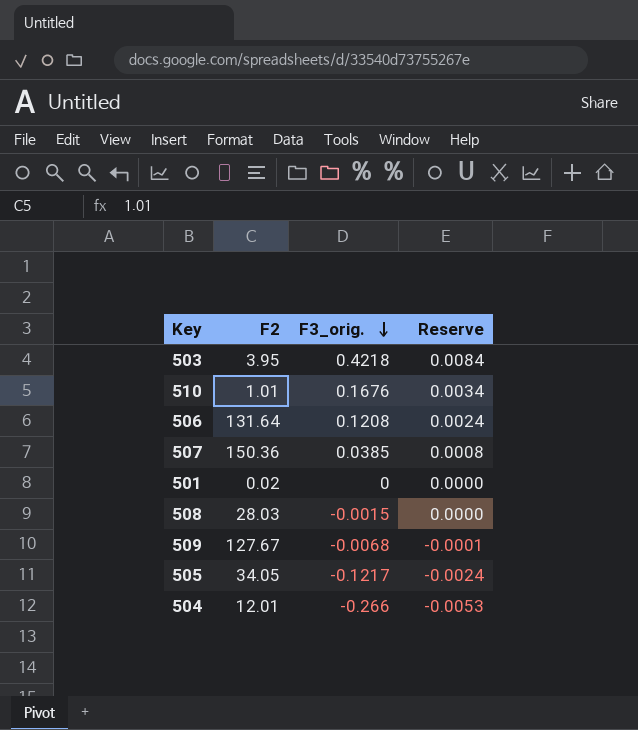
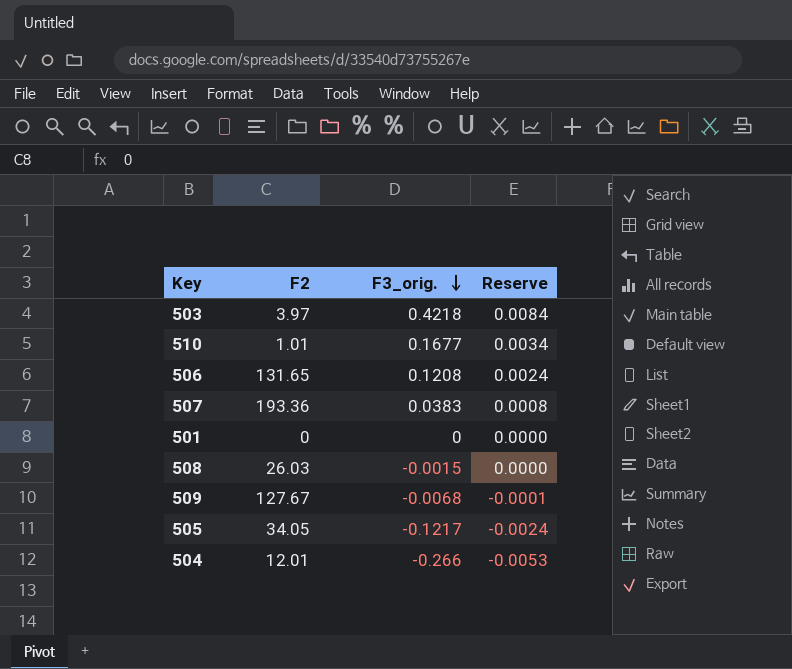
503 | F2: 3.95 -> 3.97
510 | F3_orig.: 0.1676 -> 0.1677
506 | F2: 131.64 -> 131.65
507 | F2: 150.36 -> 193.36
507 | F3_orig.: 0.0385 -> 0.0383
501 | F2: 0.02 -> 0
508 | F2: 28.03 -> 26.03

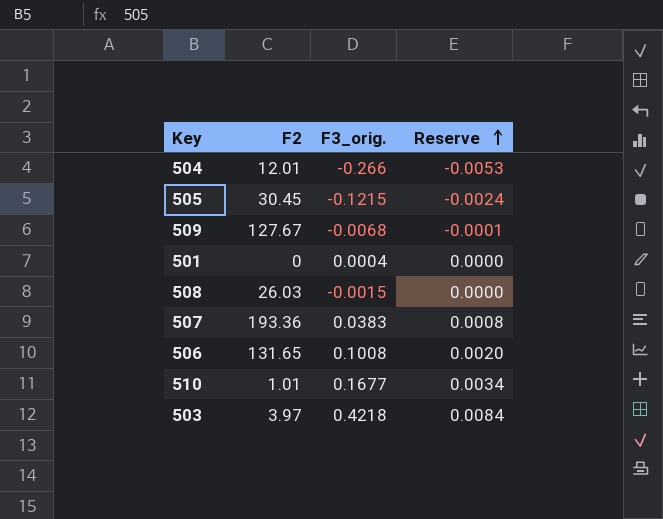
row order: F3_orig. descending -> Reserve ascending
505 | F2: 34.05 -> 30.45
505 | F3_orig.: -0.1217 -> -0.1215
501 | F3_orig.: 0 -> 0.0004
506 | F3_orig.: 0.1208 -> 0.1008
506 | Reserve: 0.0024 -> 0.0020

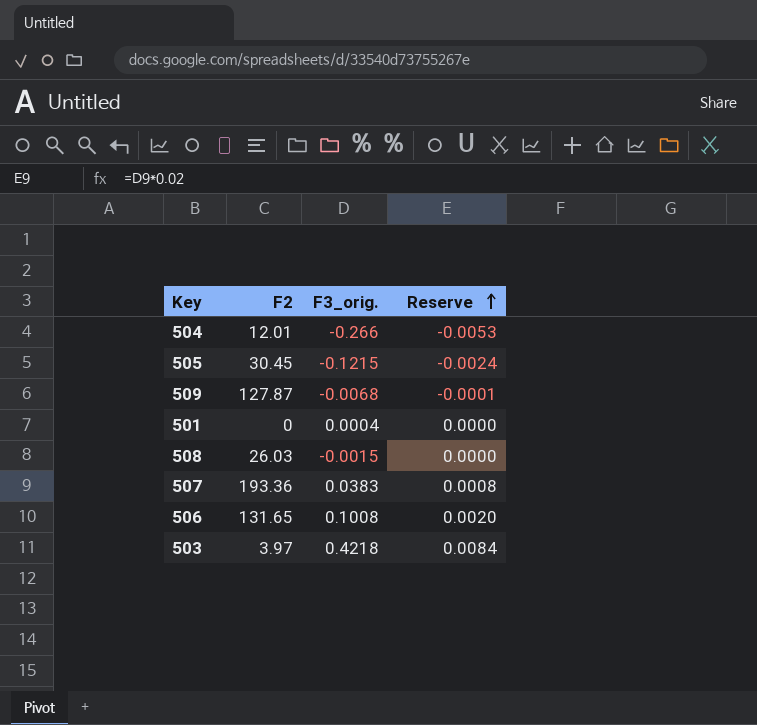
row 510: 1.01 | 0.1677 | 0.0034 -> none
509 | F2: 127.67 -> 127.87

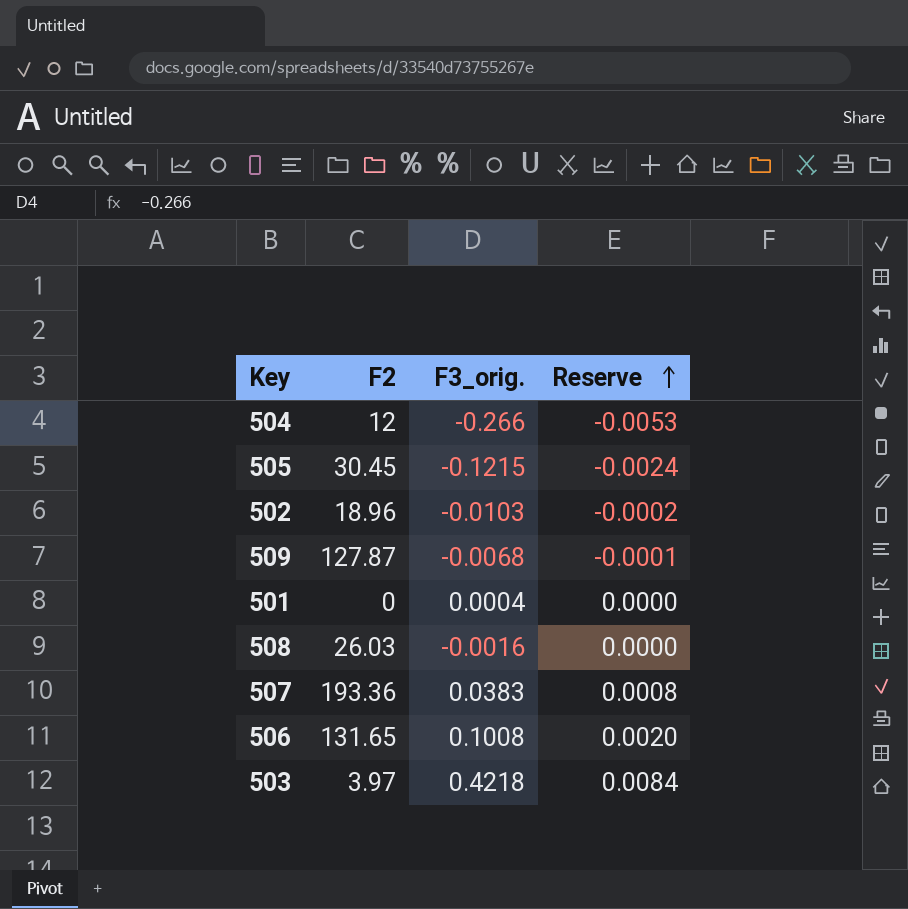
504 | F2: 12.01 -> 12
row 502: none -> 18.96 | -0.0103 | -0.0002
508 | F3_orig.: -0.0015 -> -0.0016

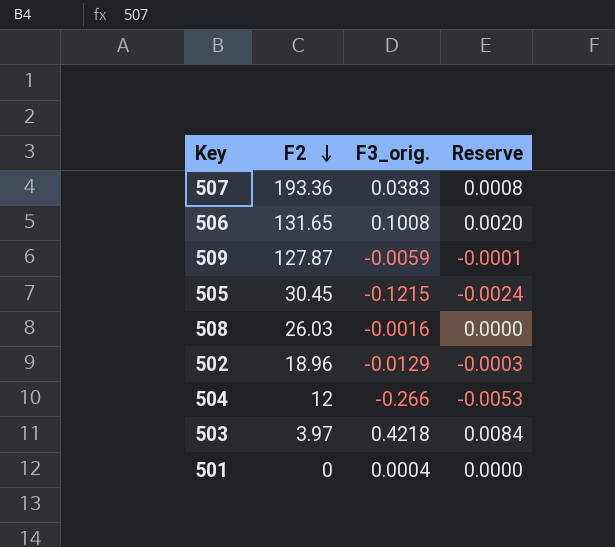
row order: Reserve ascending -> F2 descending
509 | F3_orig.: -0.0068 -> -0.0059
502 | F3_orig.: -0.0103 -> -0.0129
502 | Reserve: -0.0002 -> -0.0003

